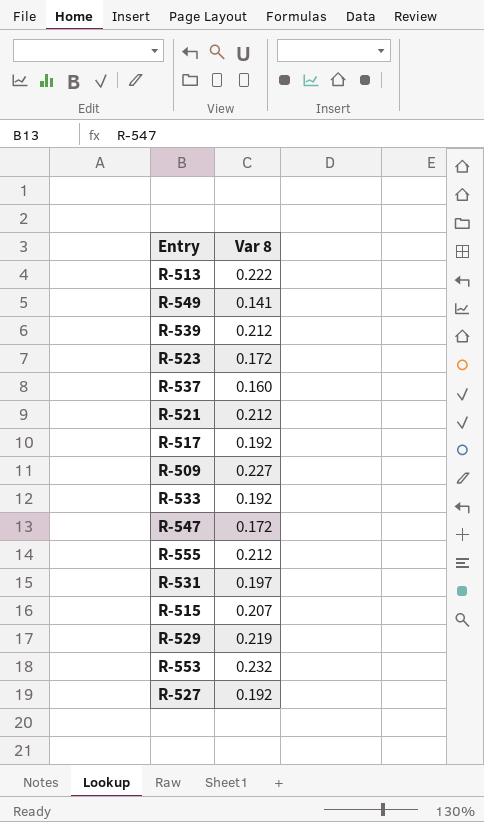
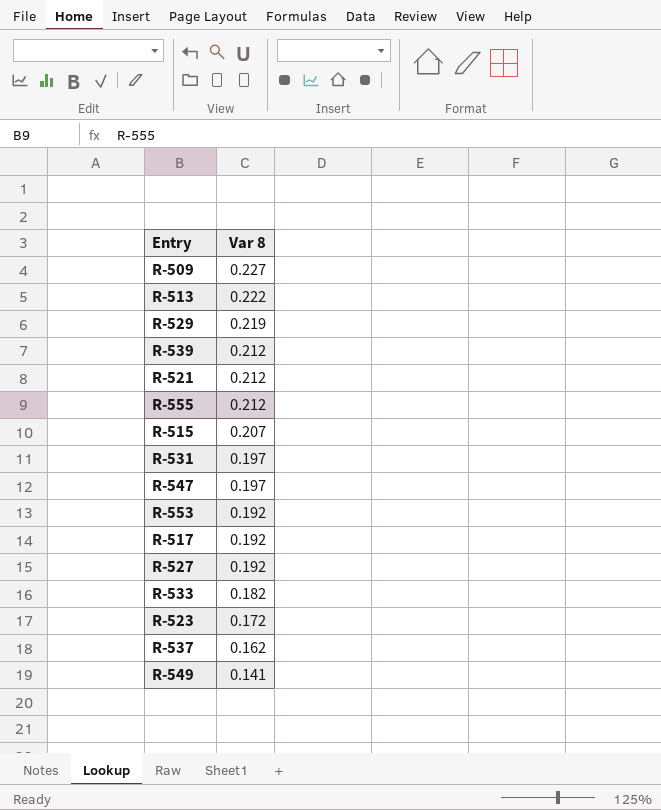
row order: none -> Var 8 descending
R-547 | Var 8: 0.172 -> 0.197
R-553 | Var 8: 0.232 -> 0.192
R-533 | Var 8: 0.192 -> 0.182
R-537 | Var 8: 0.160 -> 0.162

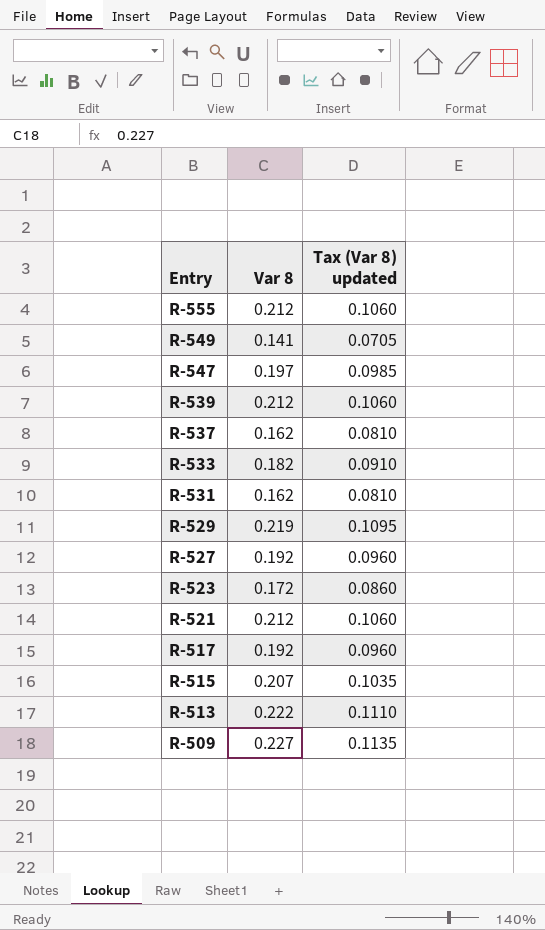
row order: Var 8 descending -> Entry descending
column Tax (Var 8) updated | formula: none -> [Var 8] * 0.5
row R-553: 0.192 -> none
R-531 | Var 8: 0.197 -> 0.162

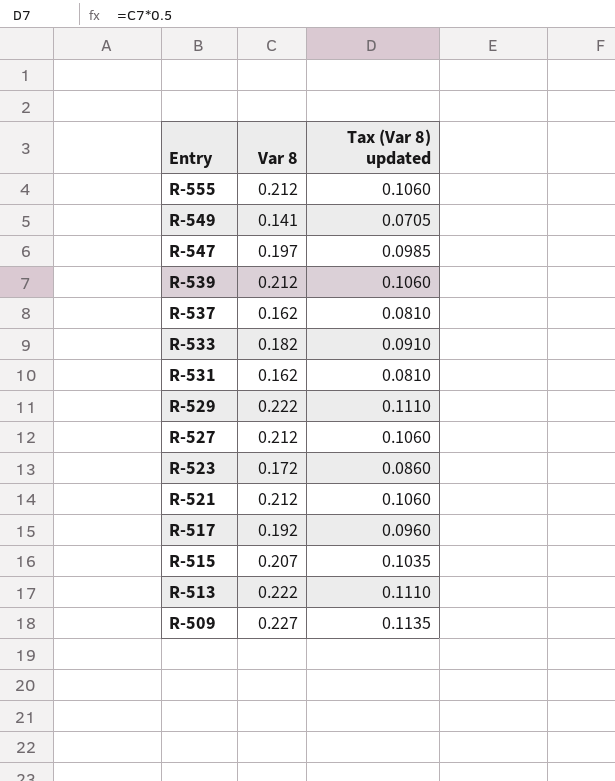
R-529 | Var 8: 0.219 -> 0.222
R-529 | Tax (Var 8) updated: 0.1095 -> 0.1110
R-527 | Var 8: 0.192 -> 0.212
R-527 | Tax (Var 8) updated: 0.0960 -> 0.1060

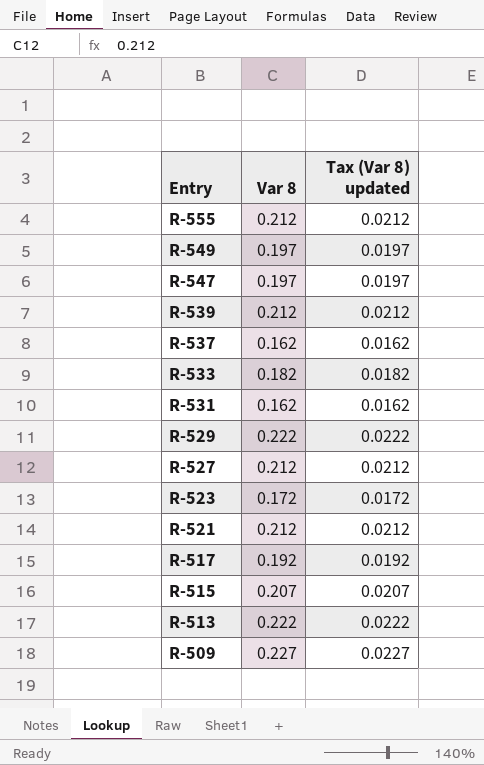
column Tax (Var 8) updated | formula: [Var 8] * 0.5 -> [Var 8] * 0.1
R-549 | Var 8: 0.141 -> 0.197

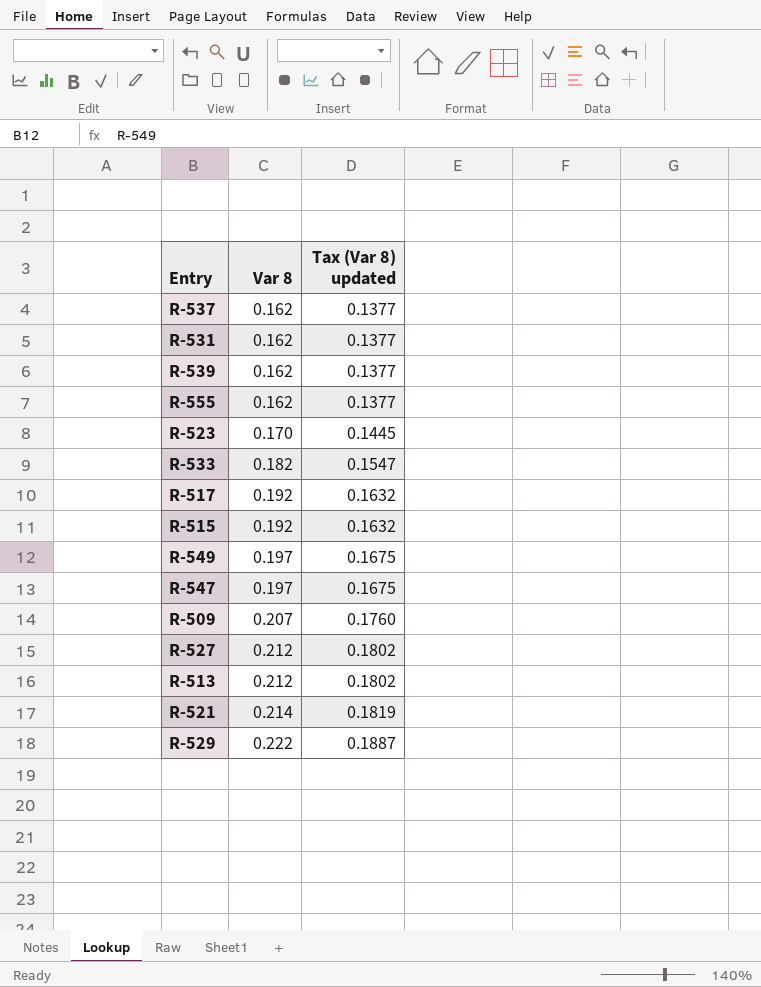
row order: Entry descending -> Var 8 ascending
column Tax (Var 8) updated | formula: [Var 8] * 0.1 -> [Var 8] * 0.85
R-539 | Var 8: 0.212 -> 0.162
R-555 | Var 8: 0.212 -> 0.162
R-523 | Var 8: 0.172 -> 0.170
R-515 | Var 8: 0.207 -> 0.192
R-509 | Var 8: 0.227 -> 0.207
R-513 | Var 8: 0.222 -> 0.212
R-521 | Var 8: 0.212 -> 0.214

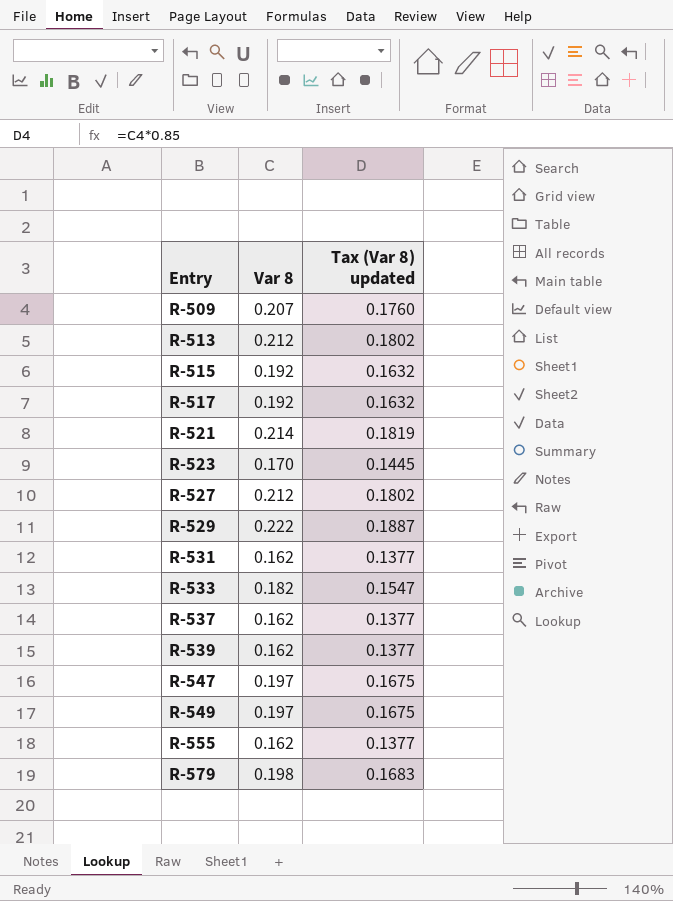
row order: Var 8 ascending -> Entry ascending
row R-579: none -> 0.198 | 0.1683

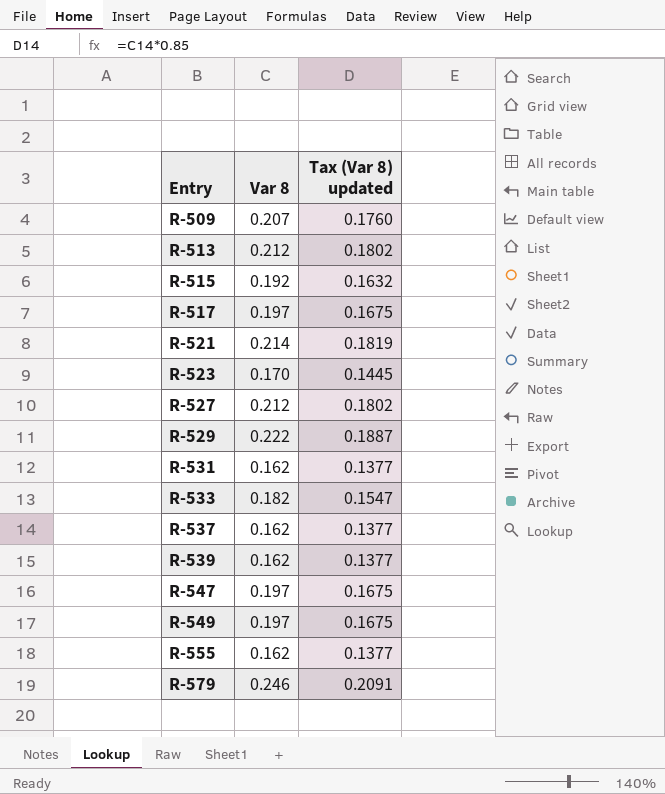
R-517 | Var 8: 0.192 -> 0.197
R-517 | Tax (Var 8) updated: 0.1632 -> 0.1675
R-579 | Var 8: 0.198 -> 0.246
R-579 | Tax (Var 8) updated: 0.1683 -> 0.2091

